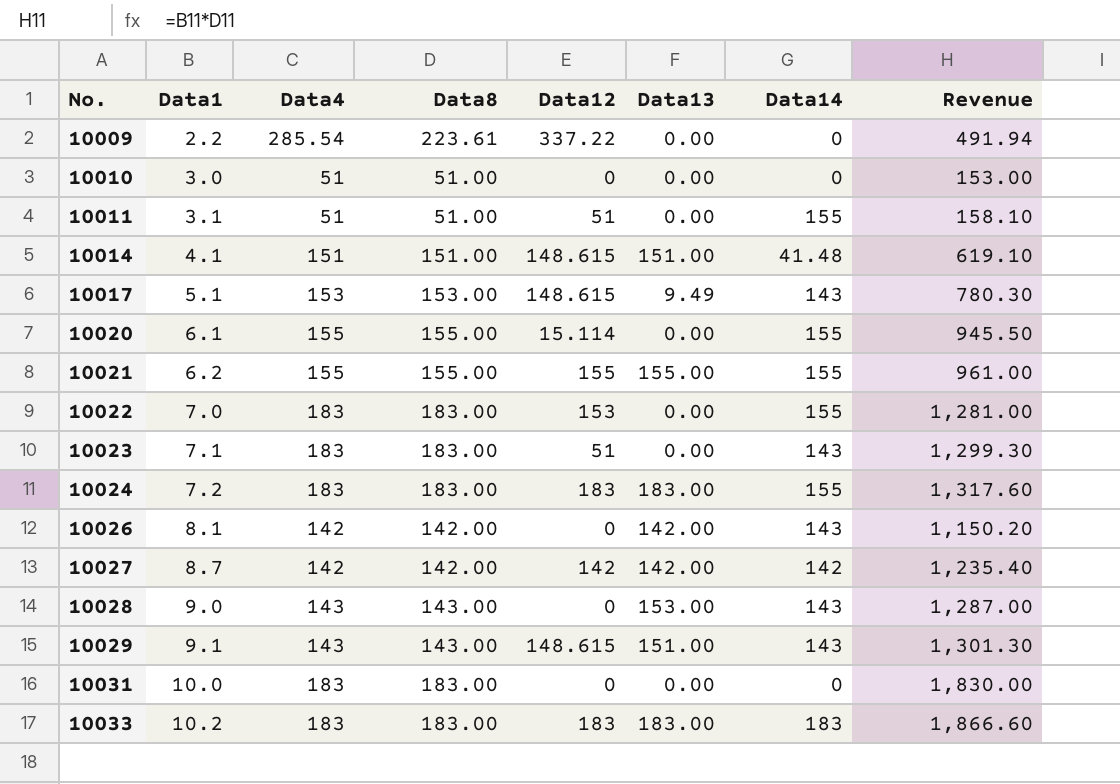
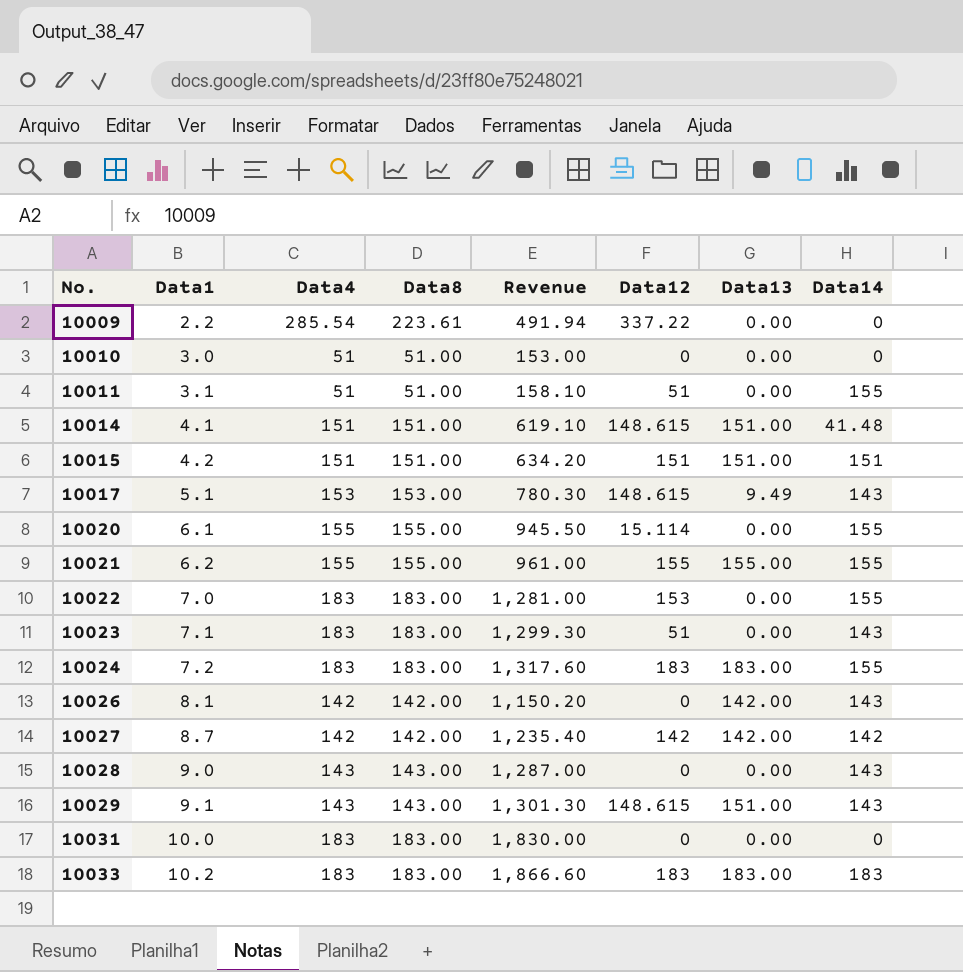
column Revenue | position: 8 -> 5
row 10015: none -> 4.2 | 151 | 151.00 | 634.20 | 151 | 151.00 | 151
10028 | Data13: 153.00 -> 0.00

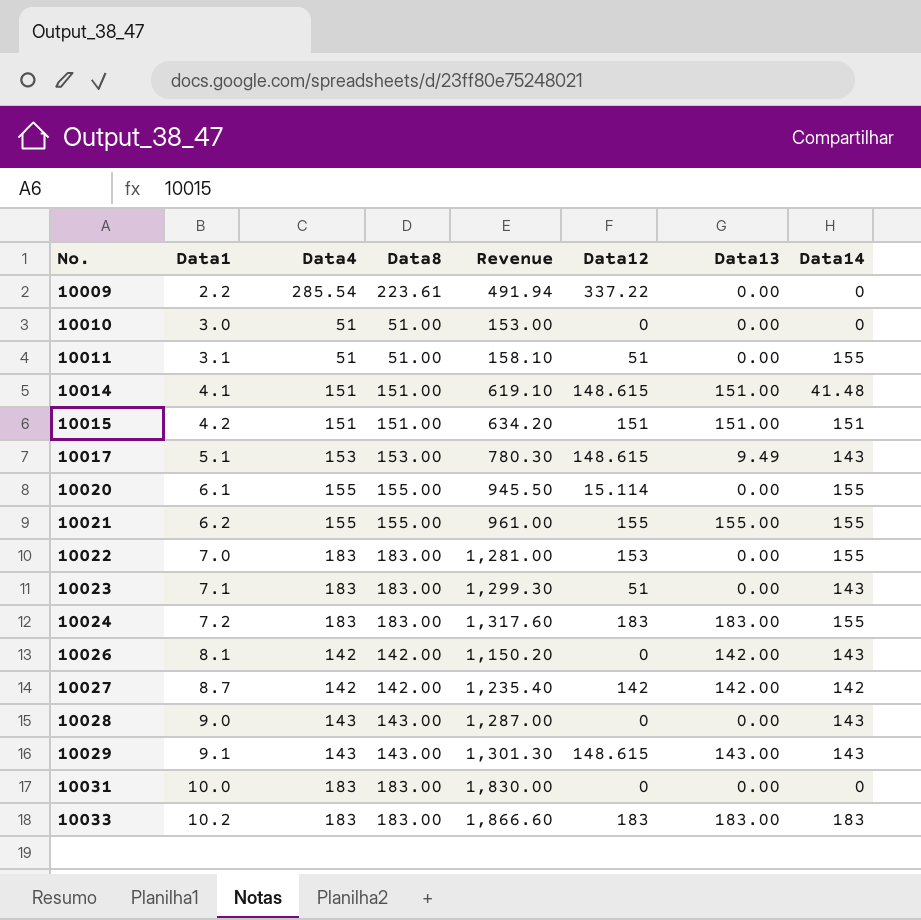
10029 | Data13: 151.00 -> 143.00

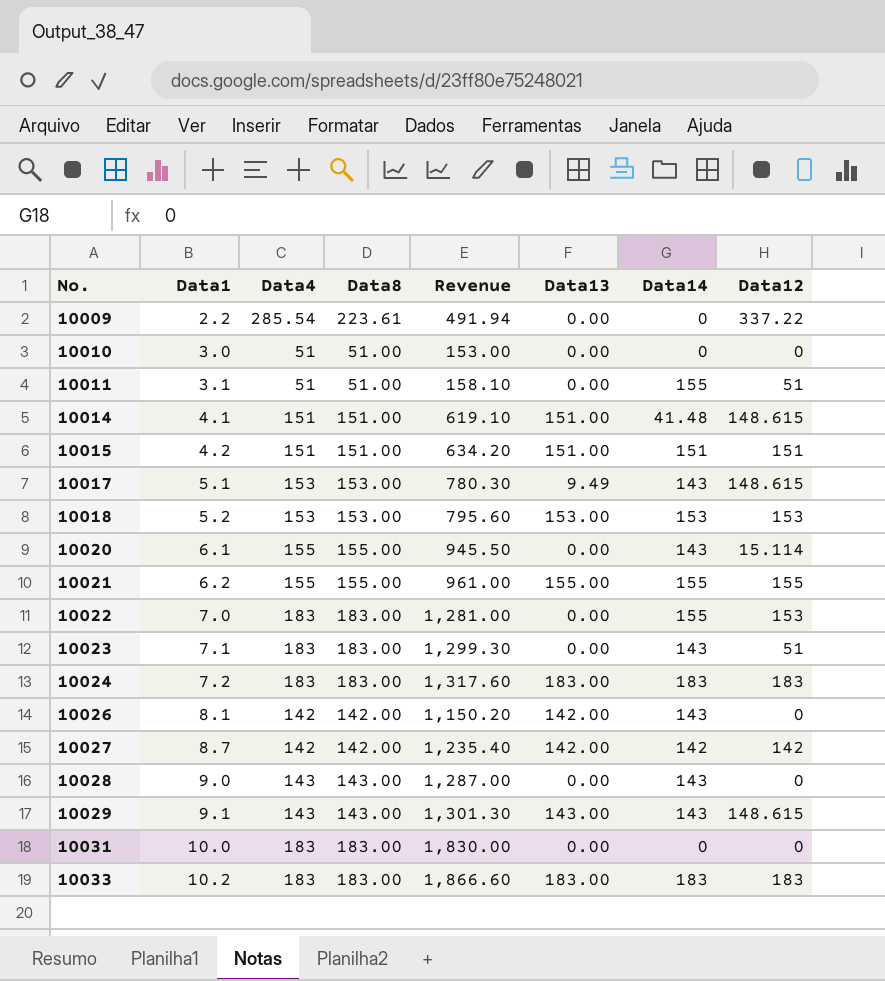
column Data12 | position: 6 -> 8
row 10018: none -> 5.2 | 153 | 153.00 | 795.60 | 153.00 | 153 | 153
10020 | Data14: 155 -> 143
10024 | Data14: 155 -> 183

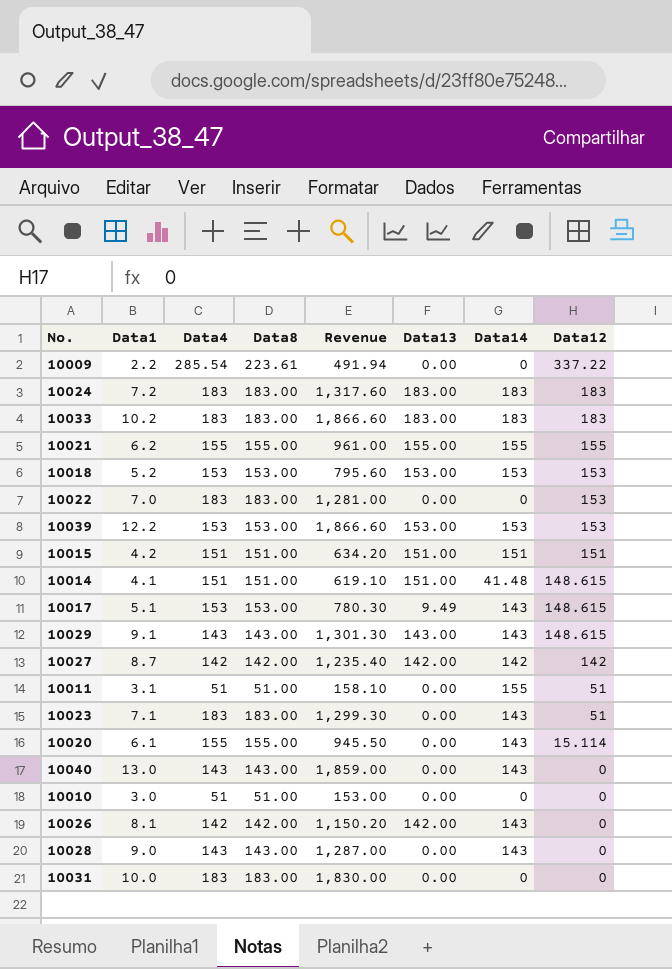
row order: No. ascending -> Data12 descending
10022 | Data14: 155 -> 0
row 10039: none -> 12.2 | 153 | 153.00 | 1,866.60 | 153.00 | 153 | 153
row 10040: none -> 13.0 | 143 | 143.00 | 1,859.00 | 0.00 | 143 | 0

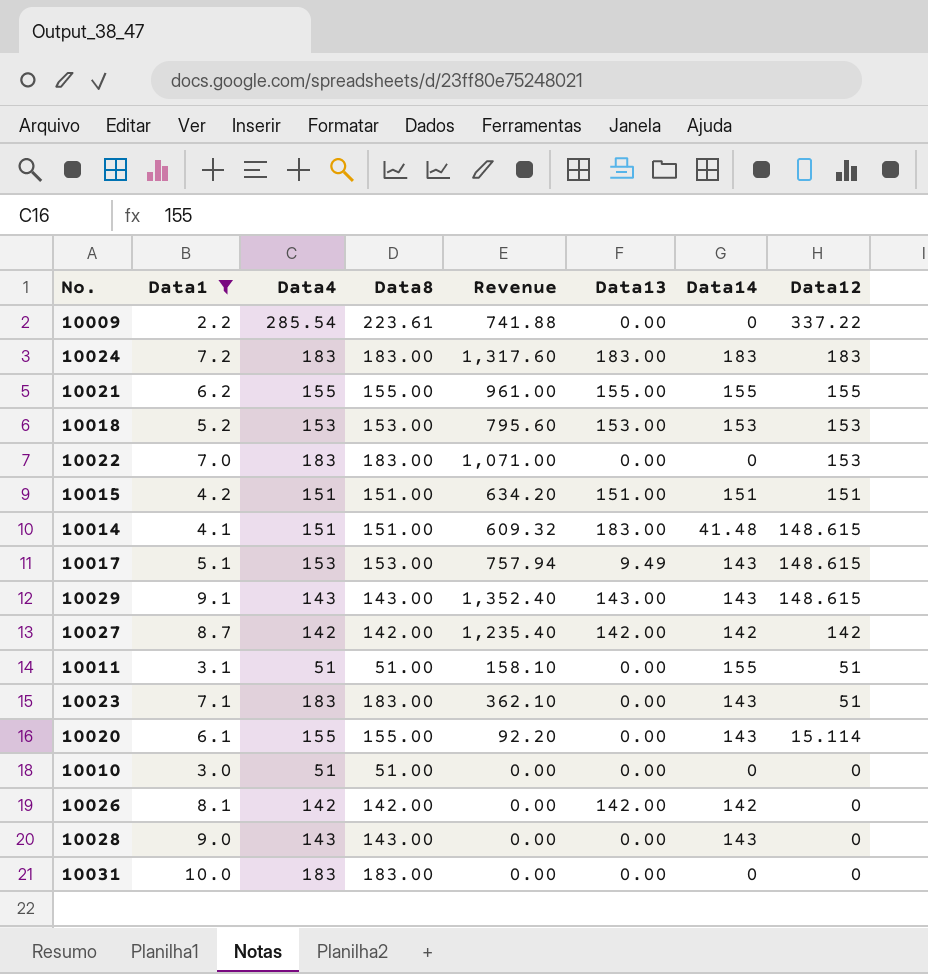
filter: none -> Data1 <= 10.0
column Revenue | formula: [Data1] * [Data8] -> [Data1] * [Data12]
10014 | Data13: 151.00 -> 183.00
10026 | Data14: 143 -> 142

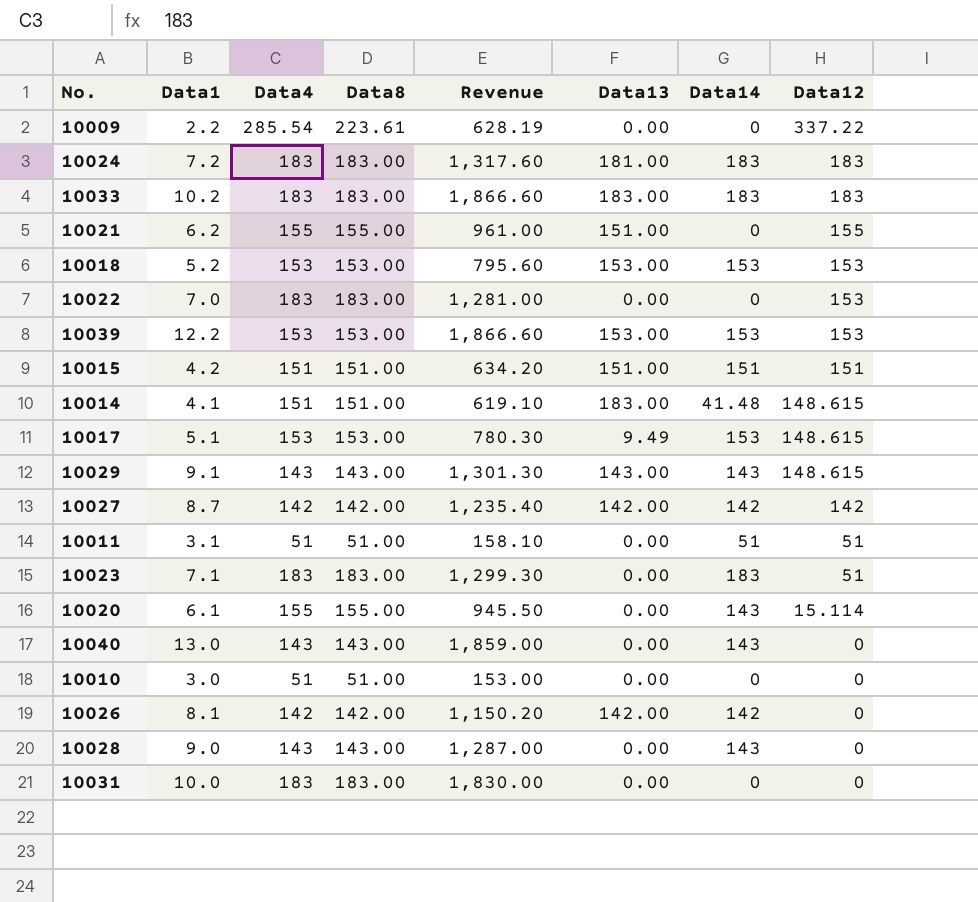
filter: Data1 <= 10.0 -> none
column Revenue | formula: [Data1] * [Data12] -> [Data1] * [Data4]
10024 | Data13: 183.00 -> 181.00
10021 | Data13: 155.00 -> 151.00
10021 | Data14: 155 -> 0
10017 | Data14: 143 -> 153
10011 | Data14: 155 -> 51
10023 | Data14: 143 -> 183

